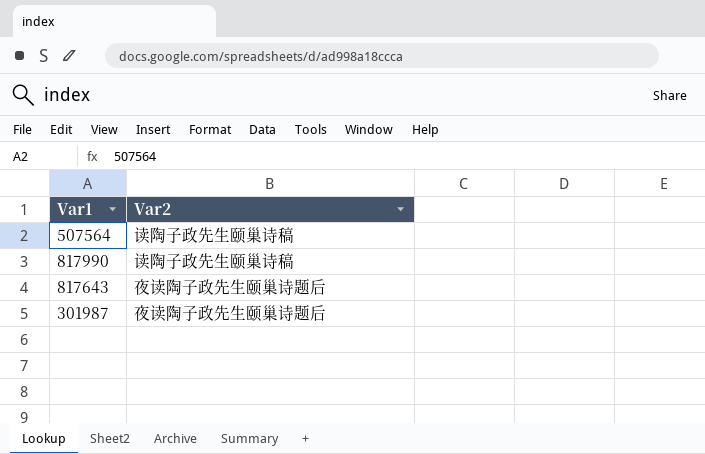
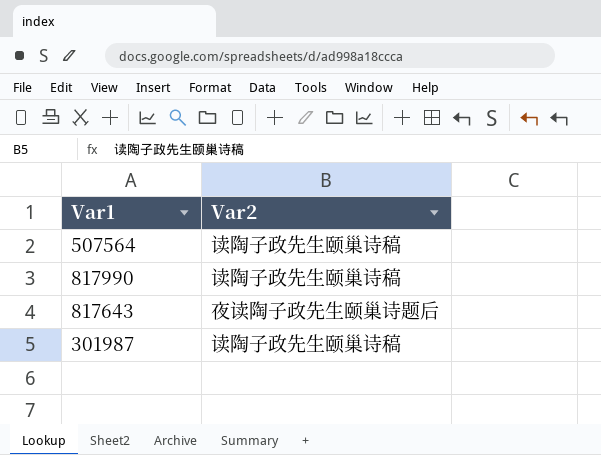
301987 | Var2: 夜读陶子政先生颐巢诗题后 -> 读陶子政先生颐巢诗稿

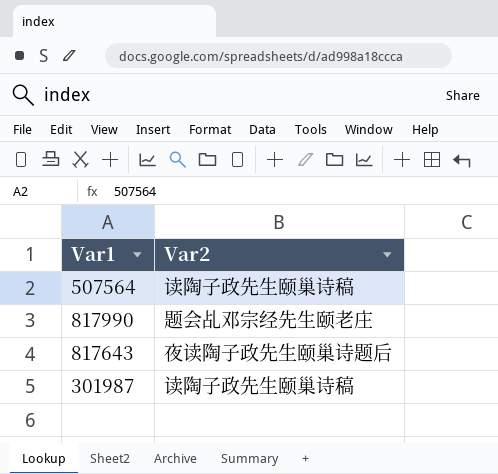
817990 | Var2: 读陶子政先生颐巢诗稿 -> 题会乩邓宗经先生颐老庄

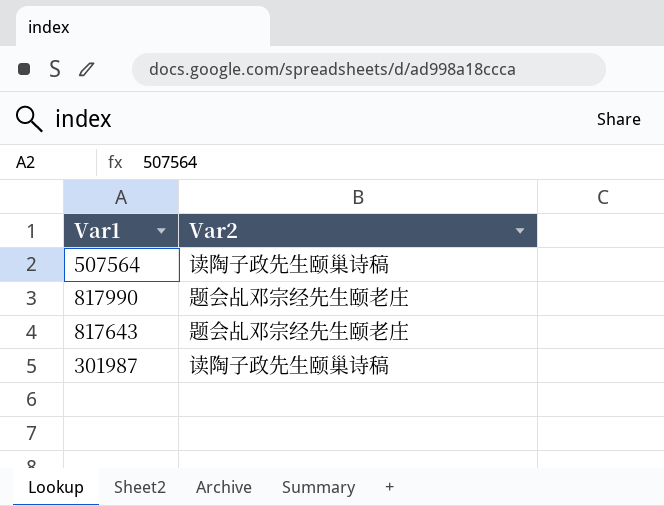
817643 | Var2: 夜读陶子政先生颐巢诗题后 -> 题会乩邓宗经先生颐老庄

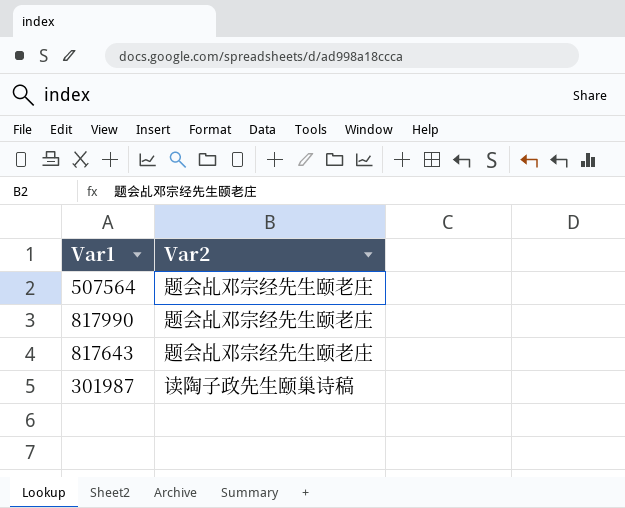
507564 | Var2: 读陶子政先生颐巢诗稿 -> 题会乩邓宗经先生颐老庄

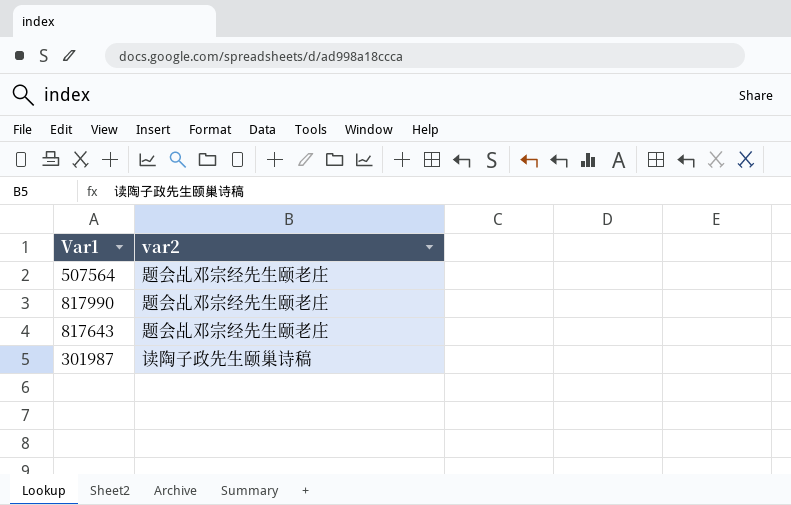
column name: Var2 -> var2

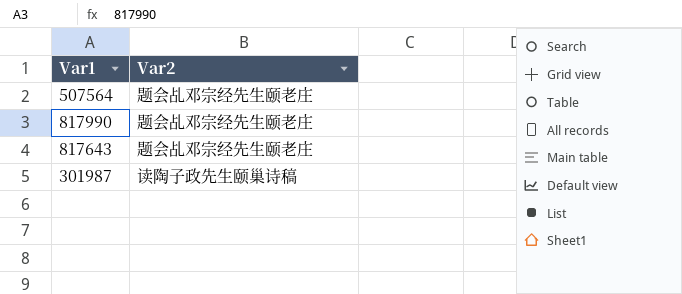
column name: var2 -> Var2

